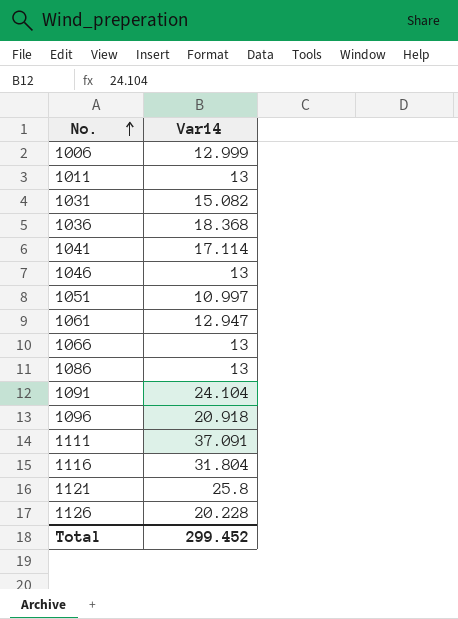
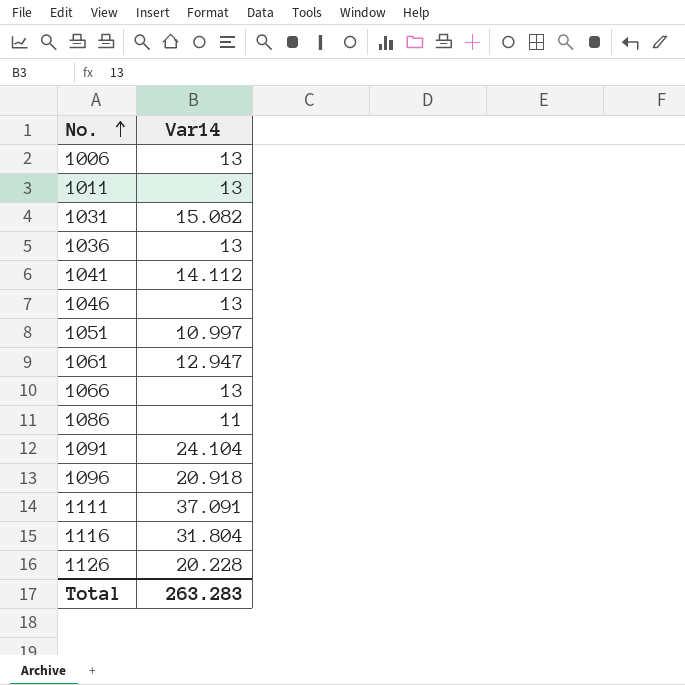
row 1121: 25.8 -> none
1006 | Var14: 12.999 -> 13
1036 | Var14: 18.368 -> 13
1041 | Var14: 17.114 -> 14.112
1086 | Var14: 13 -> 11
Total | Var14: 299.452 -> 263.283

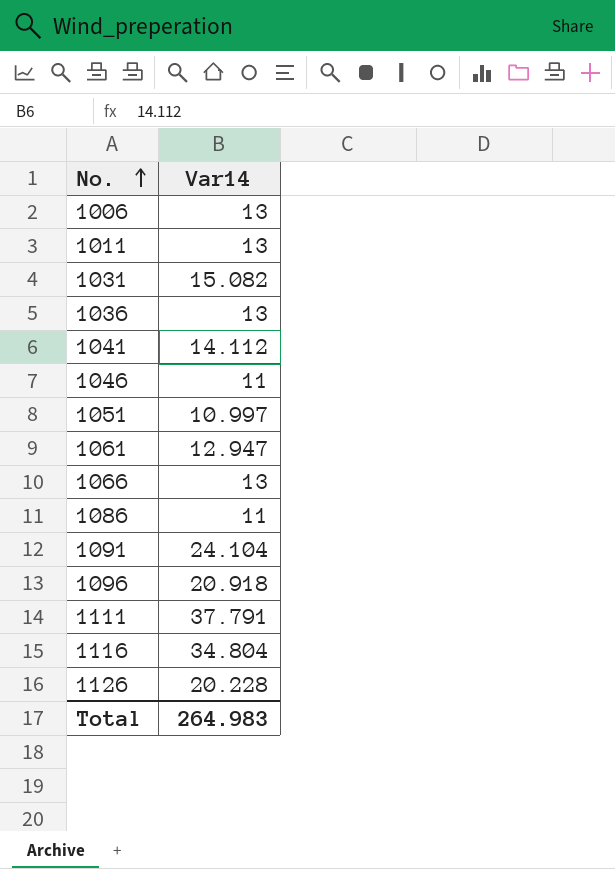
1046 | Var14: 13 -> 11
1111 | Var14: 37.091 -> 37.791
1116 | Var14: 31.804 -> 34.804
Total | Var14: 263.283 -> 264.983

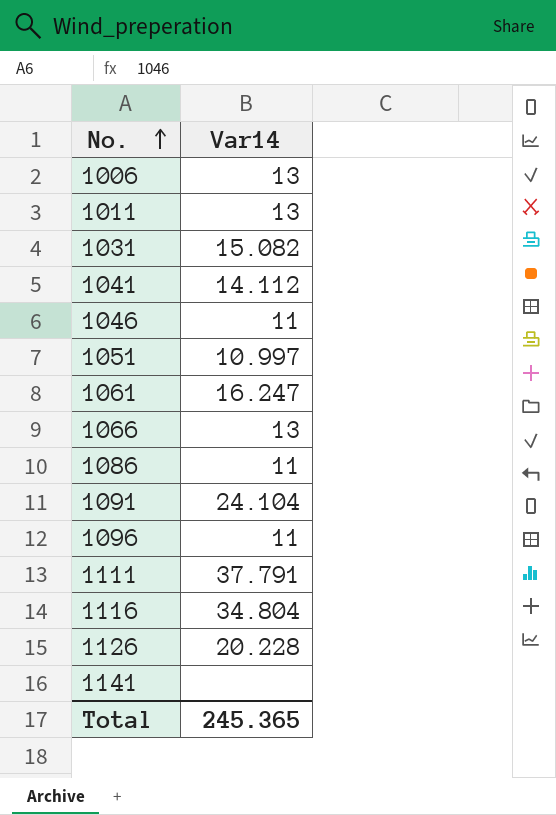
row 1036: 13 -> none
1061 | Var14: 12.947 -> 16.247
1096 | Var14: 20.918 -> 11
row 1141: none -> none
Total | Var14: 264.983 -> 245.365

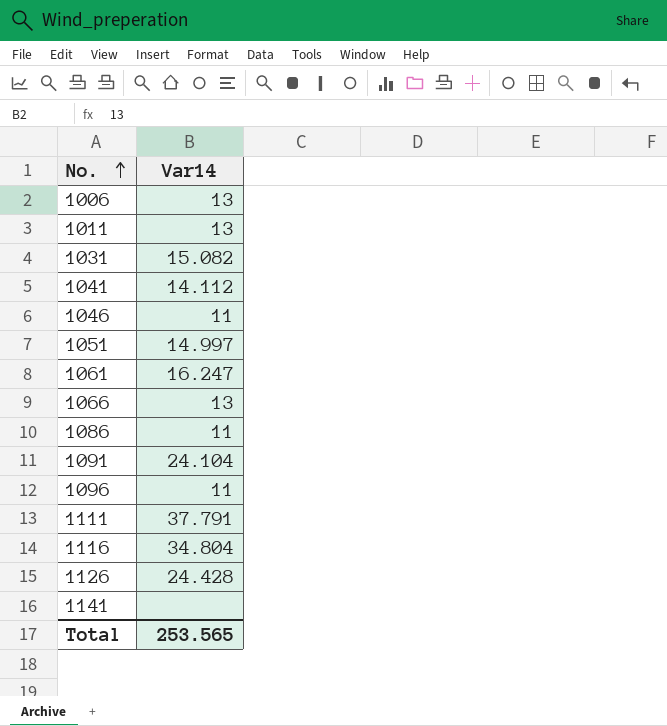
1051 | Var14: 10.997 -> 14.997
1126 | Var14: 20.228 -> 24.428
Total | Var14: 245.365 -> 253.565

